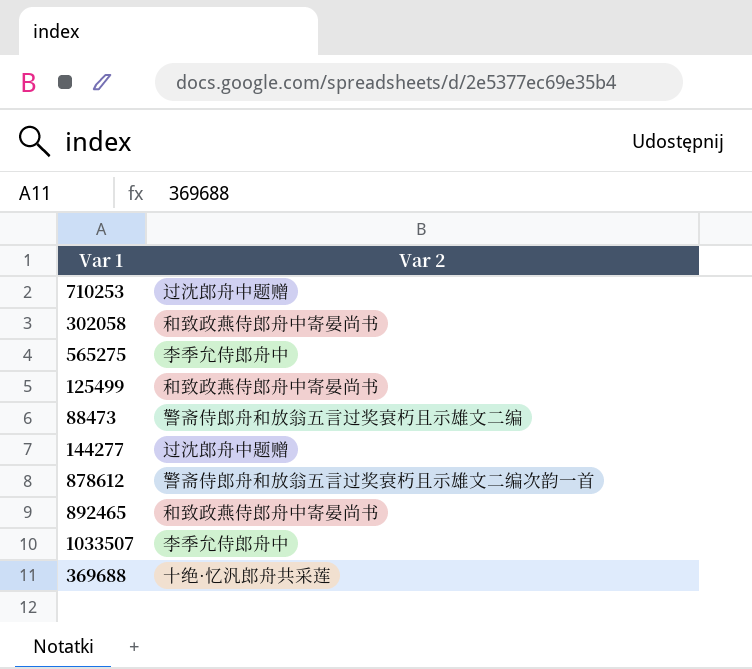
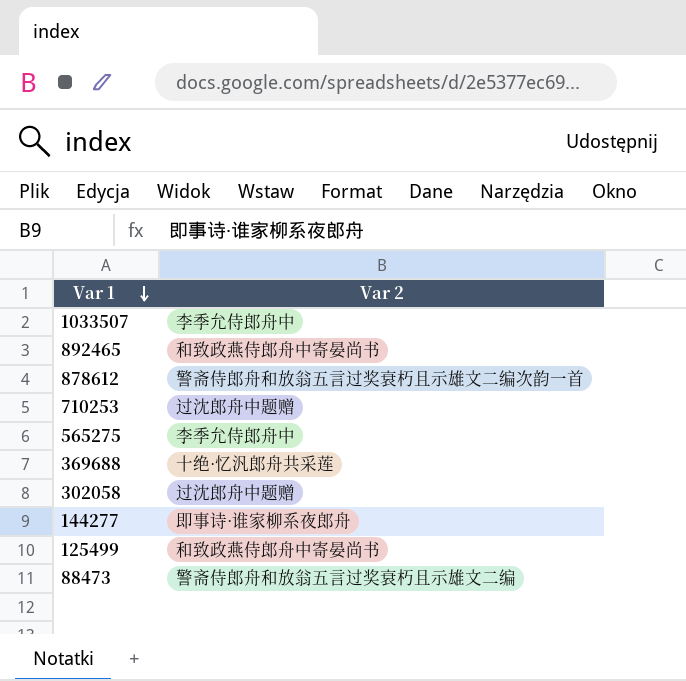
row order: none -> Var 1 descending
302058 | Var 2: 和致政燕侍郎舟中寄晏尚书 -> 过沈郎舟中题赠
144277 | Var 2: 过沈郎舟中题赠 -> 即事诗·谁家柳系夜郎舟

